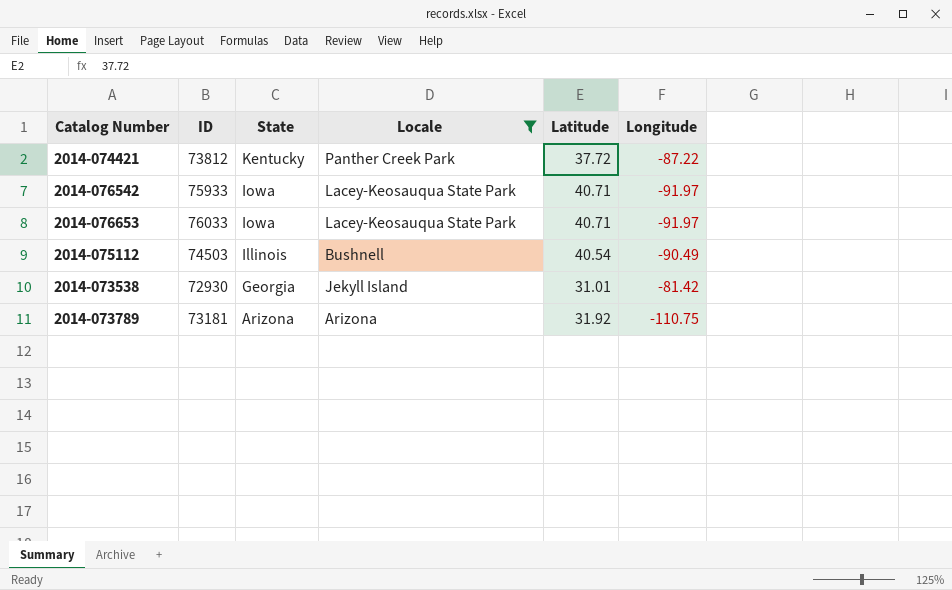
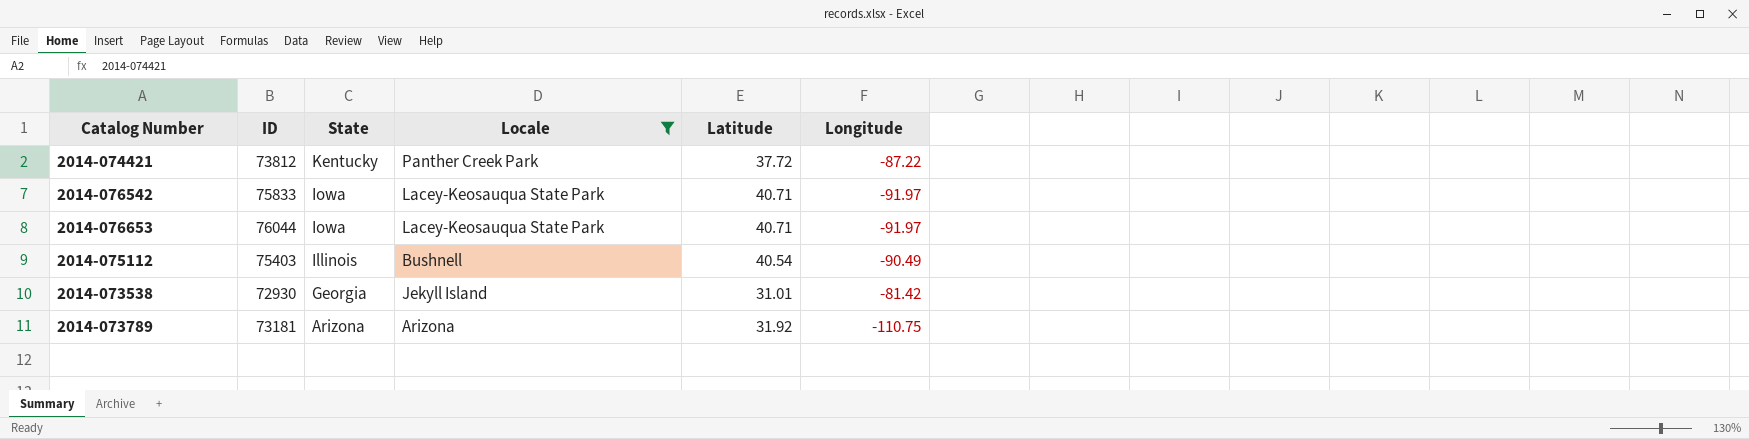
2014-076542 | ID: 75933 -> 75833
2014-076653 | ID: 76033 -> 76044
2014-075112 | ID: 74503 -> 75403

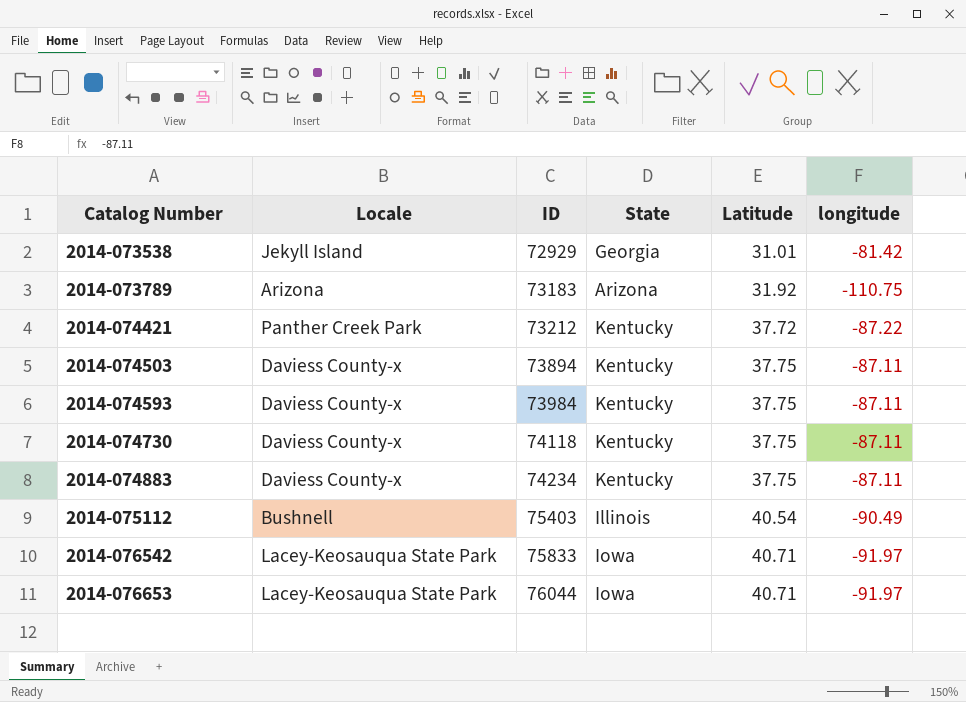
filter: Locale != Daviess County-x -> none
row order: State descending -> Catalog Number ascending
column Locale | position: 4 -> 2
column name: Longitude -> longitude
2014-073538 | ID: 72930 -> 72929
2014-073789 | ID: 73181 -> 73183
2014-074421 | ID: 73812 -> 73212

